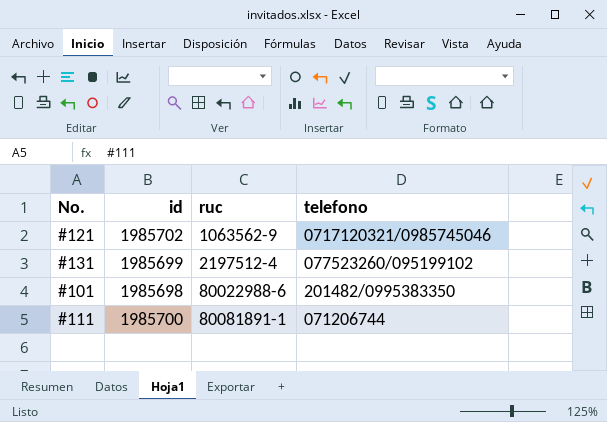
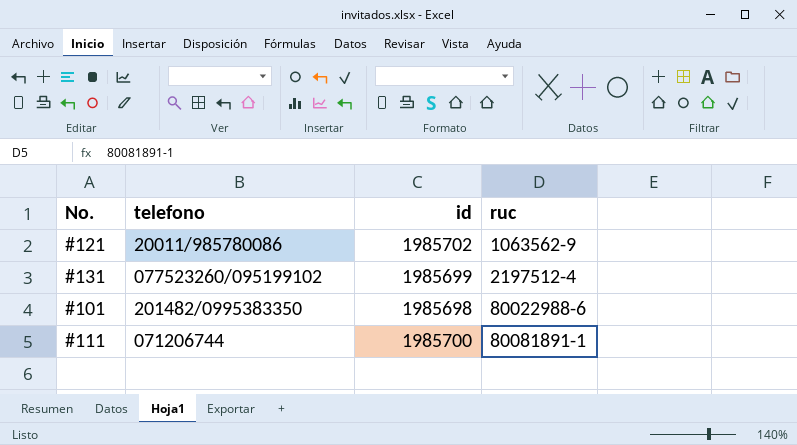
column telefono | position: 4 -> 2
#121 | telefono: 0717120321/0985745046 -> 20011/985780086

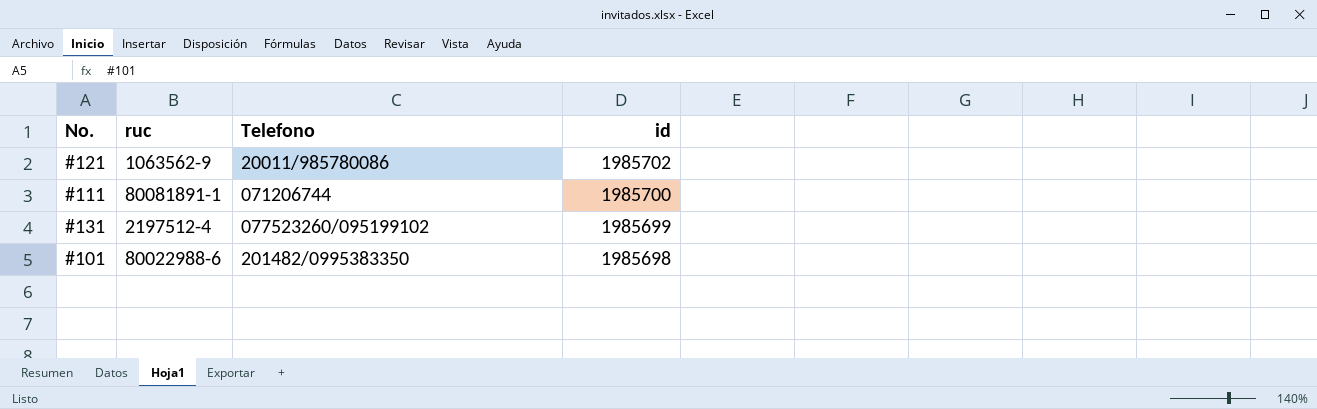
row order: ruc ascending -> id descending
column ruc | position: 4 -> 2
column name: telefono -> Telefono

